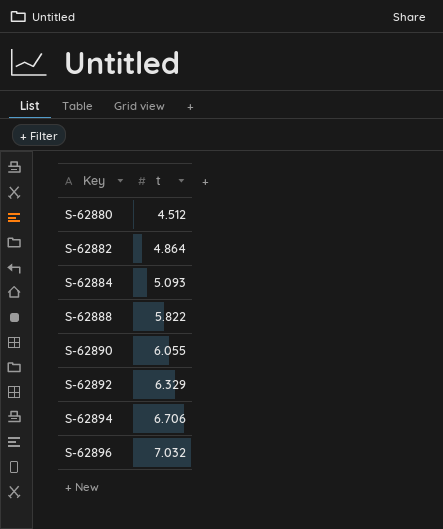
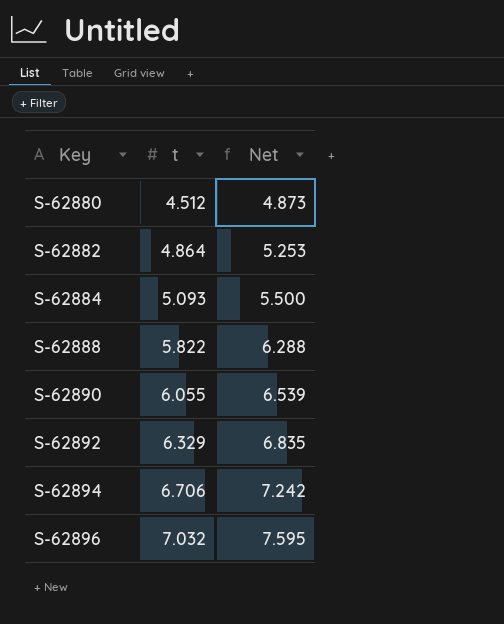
column Net | formula: none -> [t] * 1.08

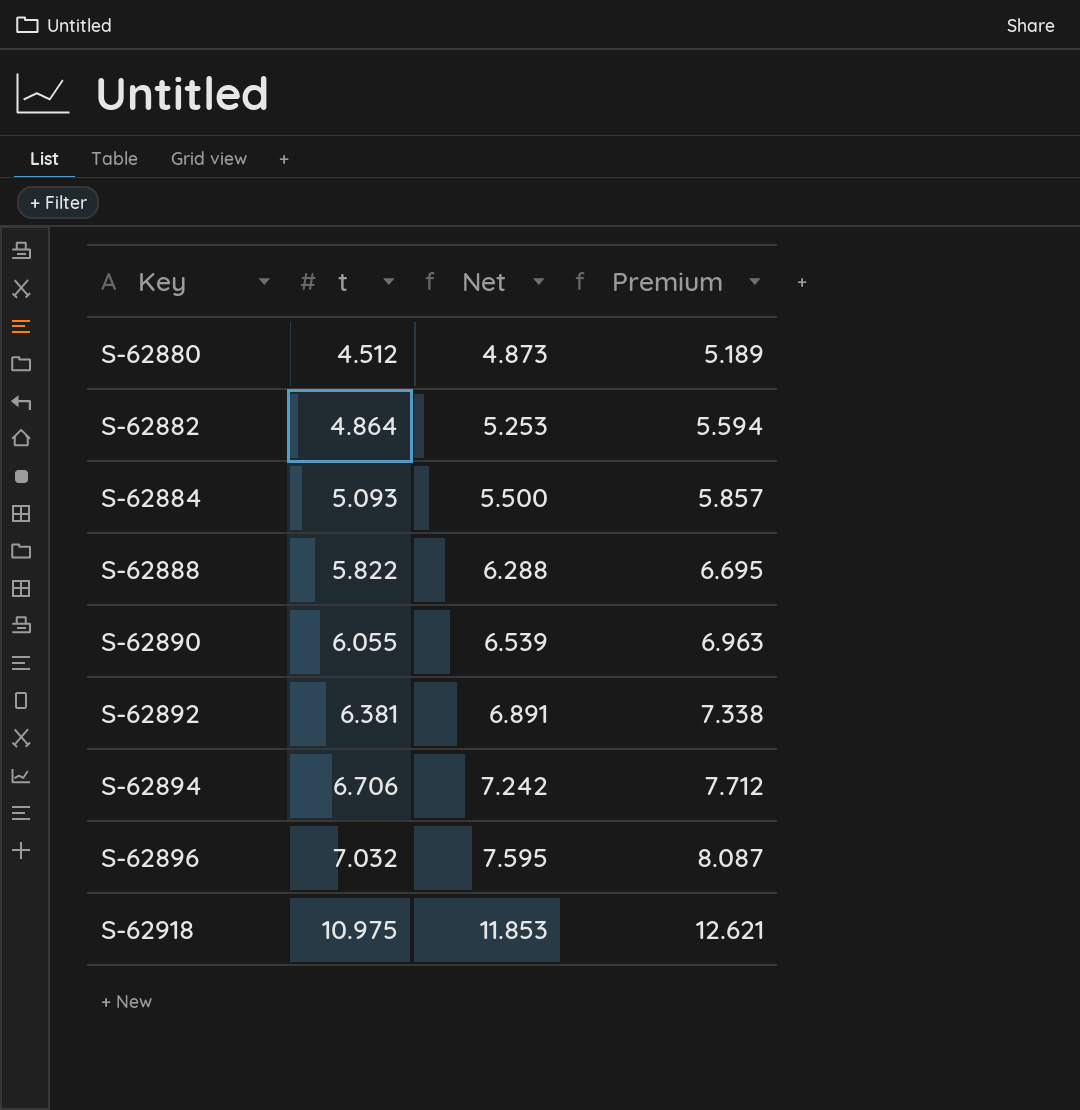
column Premium | formula: none -> [t] * 1.15
S-62892 | t: 6.329 -> 6.381
S-62892 | Net: 6.835 -> 6.891
row S-62918: none -> 10.975 | 11.853 | 12.621

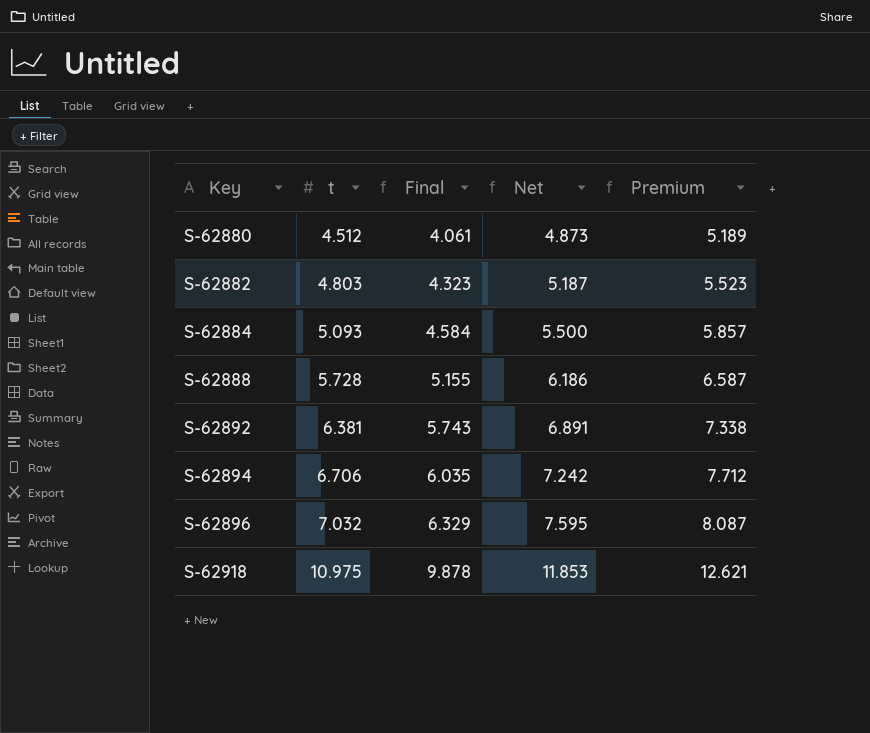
column Final | formula: none -> [t] * 0.9
row S-62890: 6.055 | 6.539 | 6.963 -> none
S-62882 | t: 4.864 -> 4.803
S-62882 | Net: 5.253 -> 5.187
S-62882 | Premium: 5.594 -> 5.523
S-62888 | t: 5.822 -> 5.728
S-62888 | Net: 6.288 -> 6.186
S-62888 | Premium: 6.695 -> 6.587

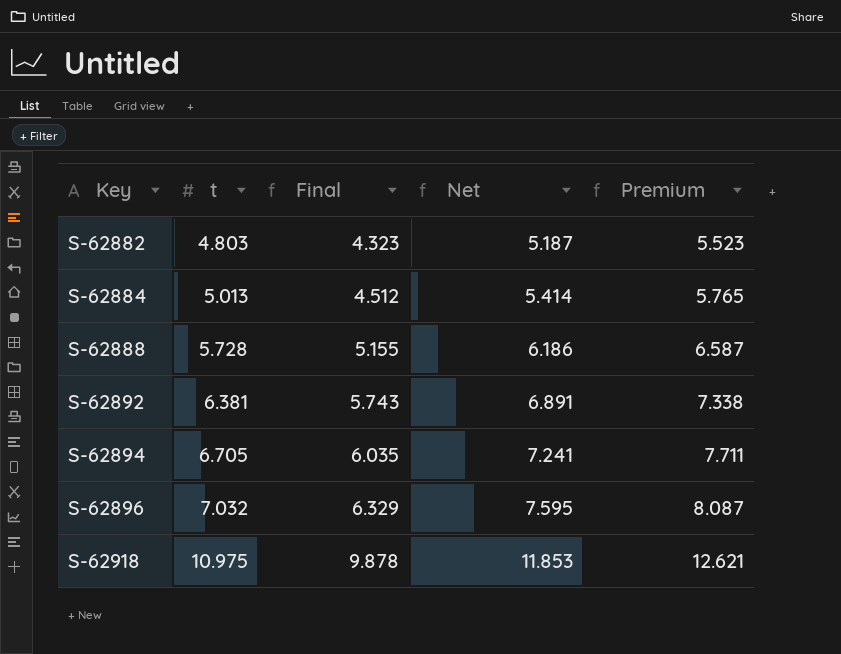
row S-62880: 4.512 | 4.061 | 4.873 | 5.189 -> none
S-62884 | t: 5.093 -> 5.013
S-62884 | Final: 4.584 -> 4.512
S-62884 | Net: 5.500 -> 5.414
S-62884 | Premium: 5.857 -> 5.765
S-62894 | t: 6.706 -> 6.705
S-62894 | Net: 7.242 -> 7.241
S-62894 | Premium: 7.712 -> 7.711

